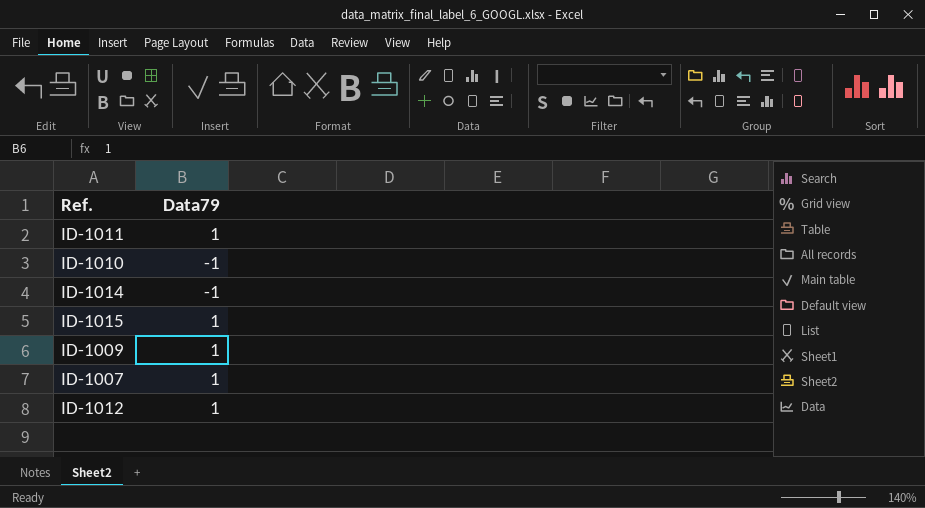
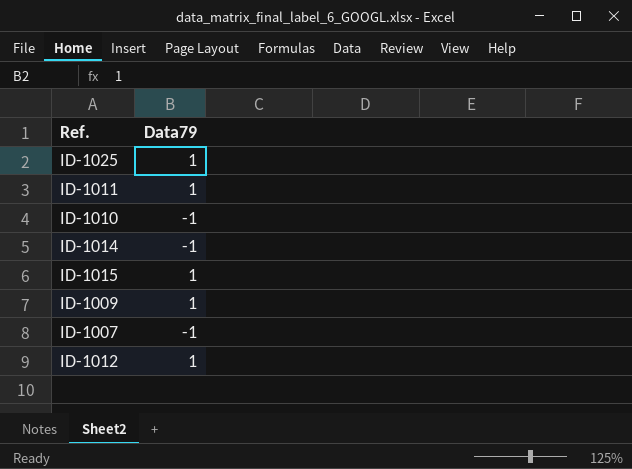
row ID-1025: none -> 1
ID-1007 | Data79: 1 -> -1

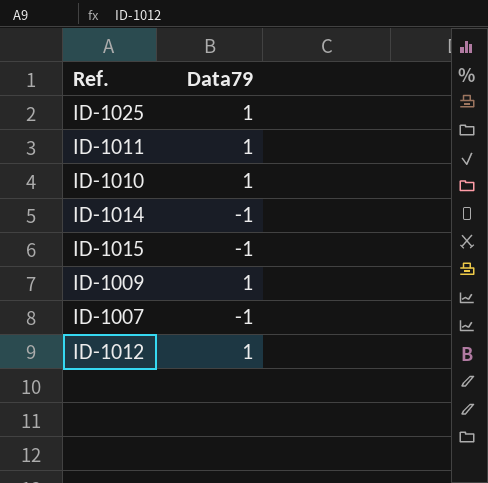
ID-1010 | Data79: -1 -> 1
ID-1015 | Data79: 1 -> -1

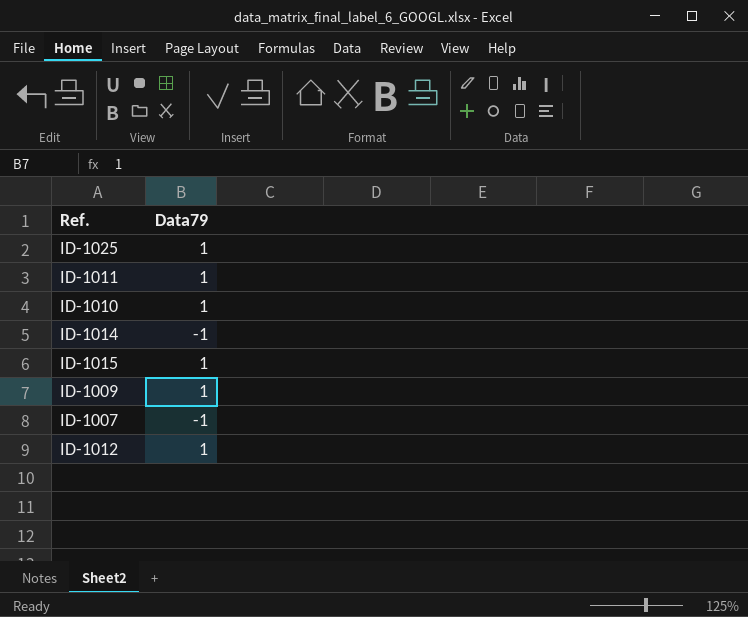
ID-1015 | Data79: -1 -> 1

